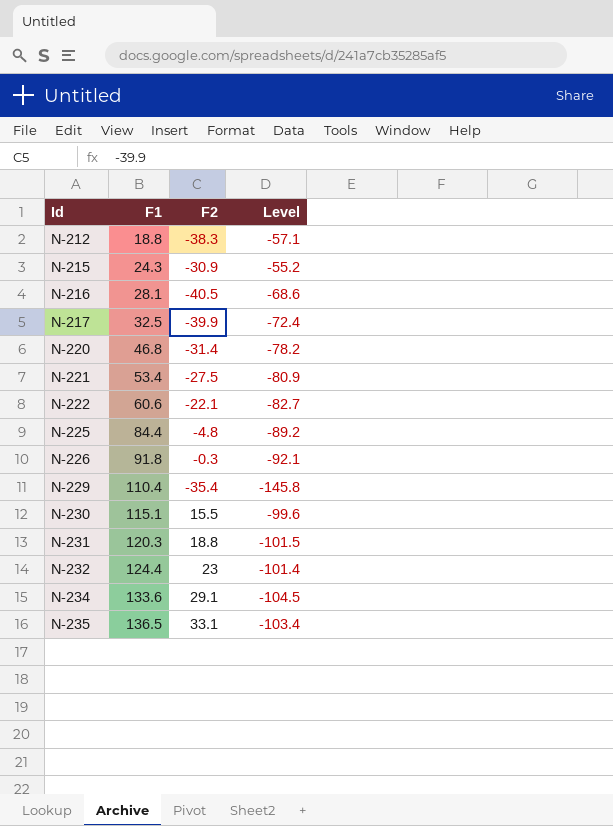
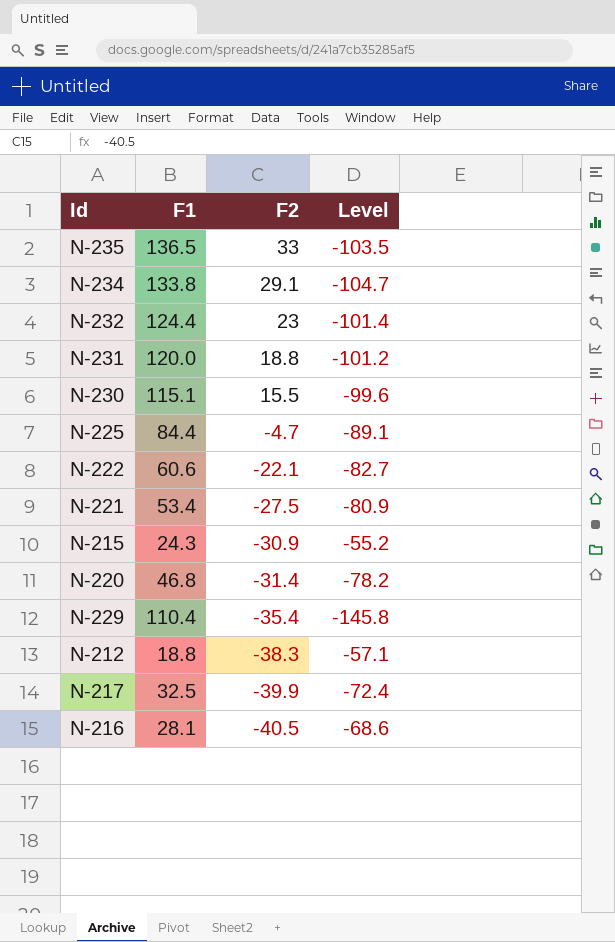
row order: Id ascending -> F2 descending
row N-226: 91.8 | -0.3 | -92.1 -> none
N-235 | F2: 33.1 -> 33
N-235 | Level: -103.4 -> -103.5
N-234 | F1: 133.6 -> 133.8
N-234 | Level: -104.5 -> -104.7
N-231 | F1: 120.3 -> 120.0
N-231 | Level: -101.5 -> -101.2
N-225 | F2: -4.8 -> -4.7
N-225 | Level: -89.2 -> -89.1

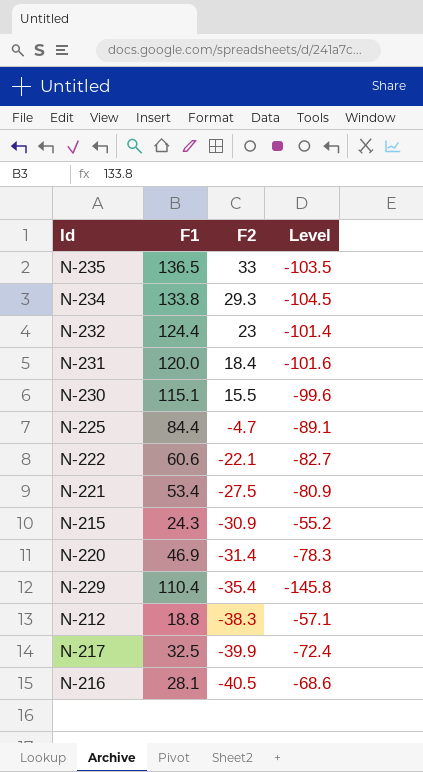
N-234 | F2: 29.1 -> 29.3
N-234 | Level: -104.7 -> -104.5
N-231 | F2: 18.8 -> 18.4
N-231 | Level: -101.2 -> -101.6
N-220 | F1: 46.8 -> 46.9
N-220 | Level: -78.2 -> -78.3

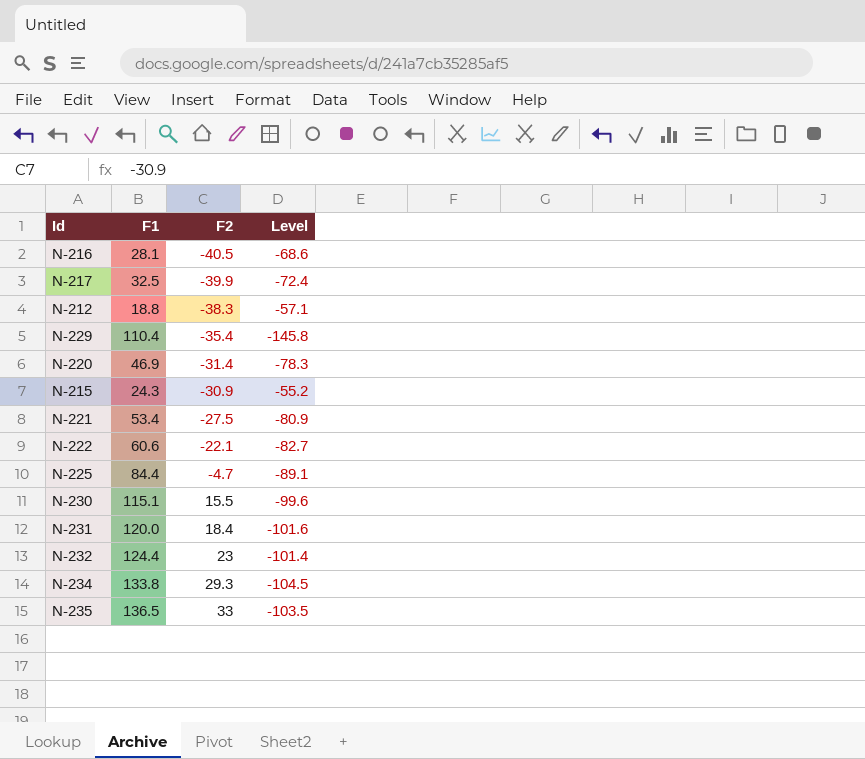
row order: F2 descending -> F2 ascending

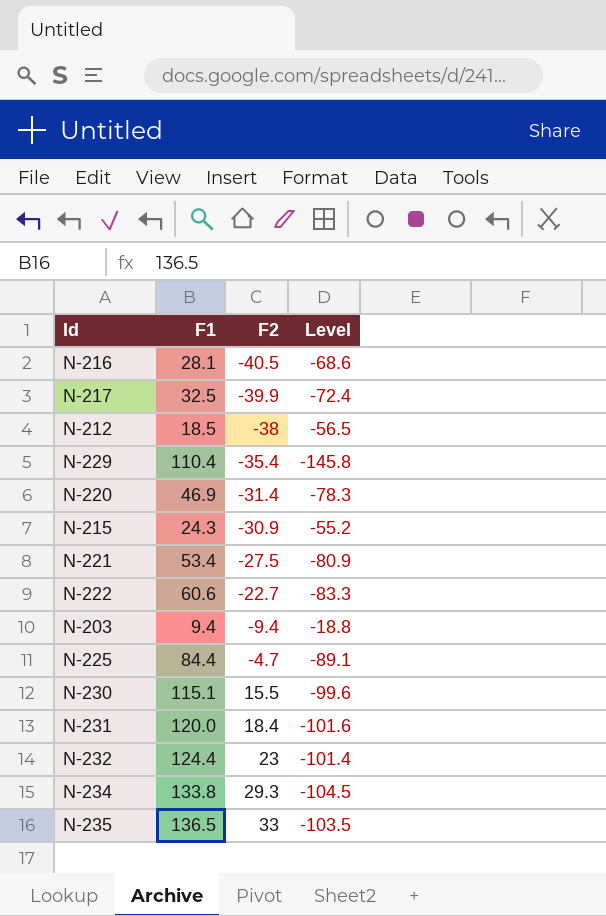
N-212 | F1: 18.8 -> 18.5
N-212 | F2: -38.3 -> -38
N-212 | Level: -57.1 -> -56.5
N-222 | F2: -22.1 -> -22.7
N-222 | Level: -82.7 -> -83.3
row N-203: none -> 9.4 | -9.4 | -18.8

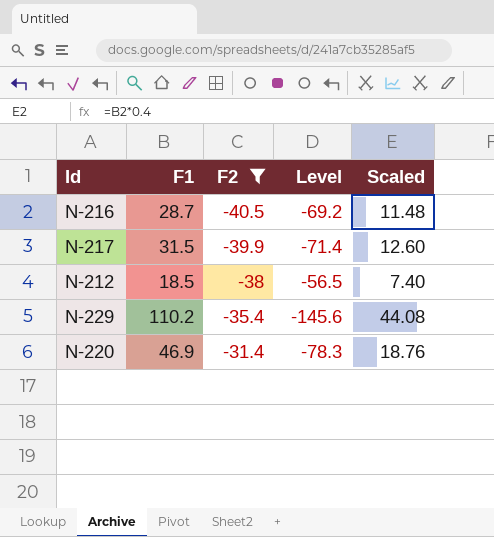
filter: none -> F2 <= -31.4
column Scaled | formula: none -> [F1] * 0.4
N-216 | F1: 28.1 -> 28.7
N-216 | Level: -68.6 -> -69.2
N-217 | F1: 32.5 -> 31.5
N-217 | Level: -72.4 -> -71.4
N-229 | F1: 110.4 -> 110.2
N-229 | Level: -145.8 -> -145.6

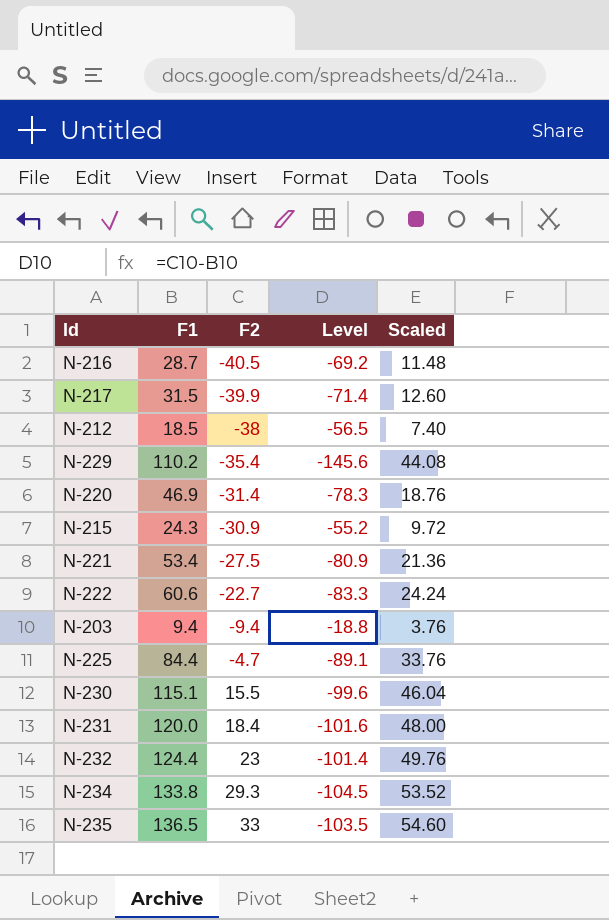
filter: F2 <= -31.4 -> none

